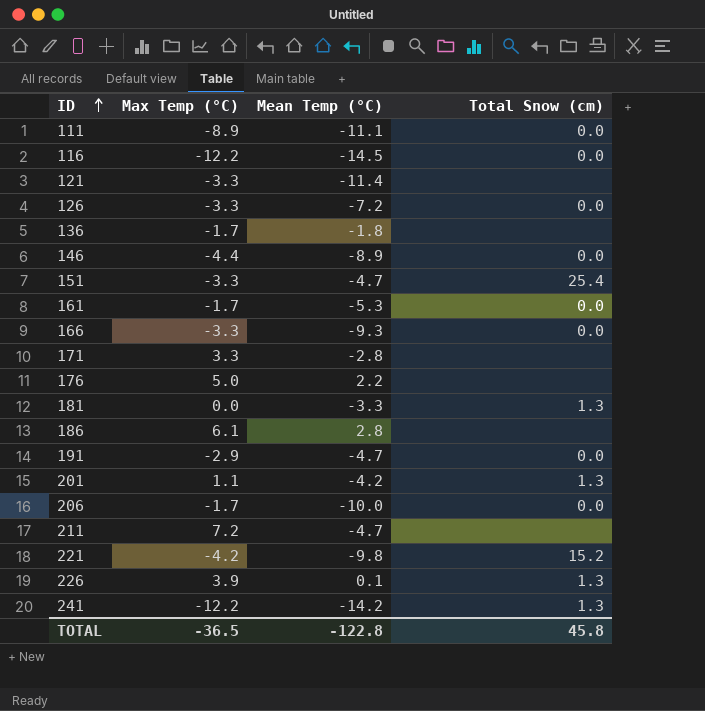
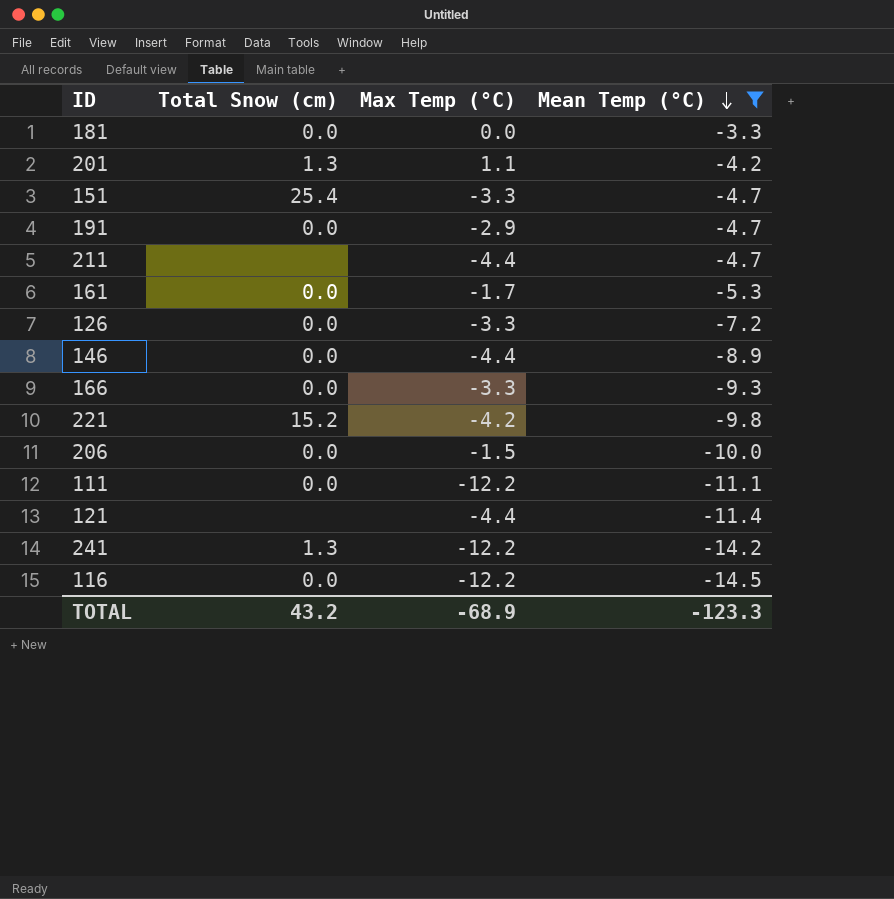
filter: none -> Mean Temp (°C) <= -3.3
row order: ID ascending -> Mean Temp (°C) descending
column Total Snow (cm) | position: 4 -> 2
181 | Total Snow (cm): 1.3 -> 0.0
211 | Max Temp (°C): 7.2 -> -4.4
206 | Max Temp (°C): -1.7 -> -1.5
111 | Max Temp (°C): -8.9 -> -12.2
121 | Max Temp (°C): -3.3 -> -4.4
TOTAL | Total Snow (cm): 45.8 -> 43.2
TOTAL | Max Temp (°C): -36.5 -> -68.9
TOTAL | Mean Temp (°C): -122.8 -> -123.3

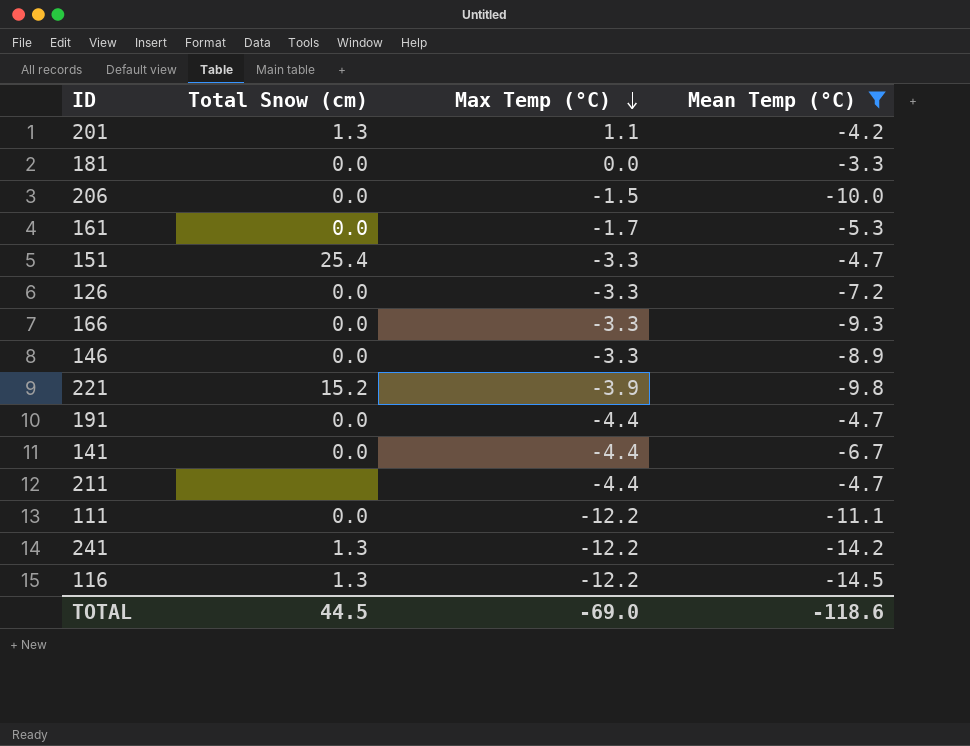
row order: Mean Temp (°C) descending -> Max Temp (°C) descending
row 121: none | -4.4 | -11.4 -> none
146 | Max Temp (°C): -4.4 -> -3.3
221 | Max Temp (°C): -4.2 -> -3.9
191 | Max Temp (°C): -2.9 -> -4.4
row 141: none -> 0.0 | -4.4 | -6.7
116 | Total Snow (cm): 0.0 -> 1.3
TOTAL | Total Snow (cm): 43.2 -> 44.5
TOTAL | Max Temp (°C): -68.9 -> -69.0
TOTAL | Mean Temp (°C): -123.3 -> -118.6

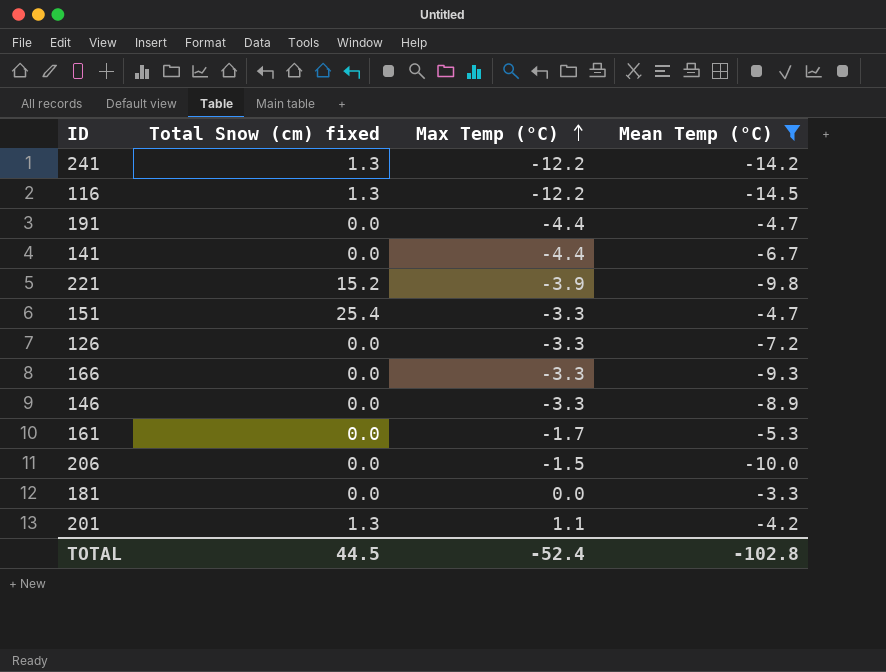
row order: Max Temp (°C) descending -> Max Temp (°C) ascending
column name: Total Snow (cm) -> Total Snow (cm) fixed
row 211: none | -4.4 | -4.7 -> none
row 111: 0.0 | -12.2 | -11.1 -> none
TOTAL | Max Temp (°C): -69.0 -> -52.4
TOTAL | Mean Temp (°C): -118.6 -> -102.8

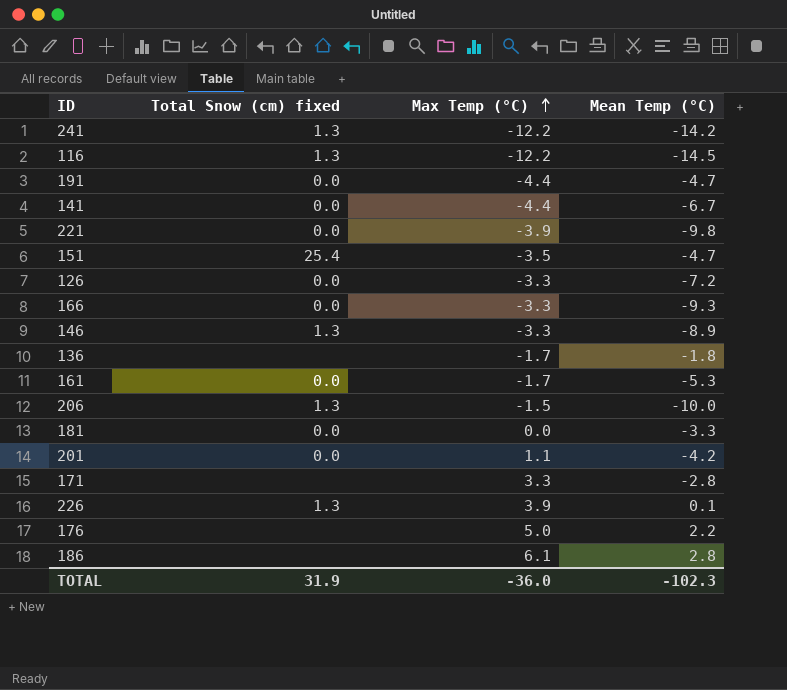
filter: Mean Temp (°C) <= -3.3 -> none
221 | Total Snow (cm) fixed: 15.2 -> 0.0
151 | Max Temp (°C): -3.3 -> -3.5
146 | Total Snow (cm) fixed: 0.0 -> 1.3
206 | Total Snow (cm) fixed: 0.0 -> 1.3
201 | Total Snow (cm) fixed: 1.3 -> 0.0
TOTAL | Total Snow (cm) fixed: 44.5 -> 31.9
TOTAL | Max Temp (°C): -52.4 -> -36.0
TOTAL | Mean Temp (°C): -102.8 -> -102.3

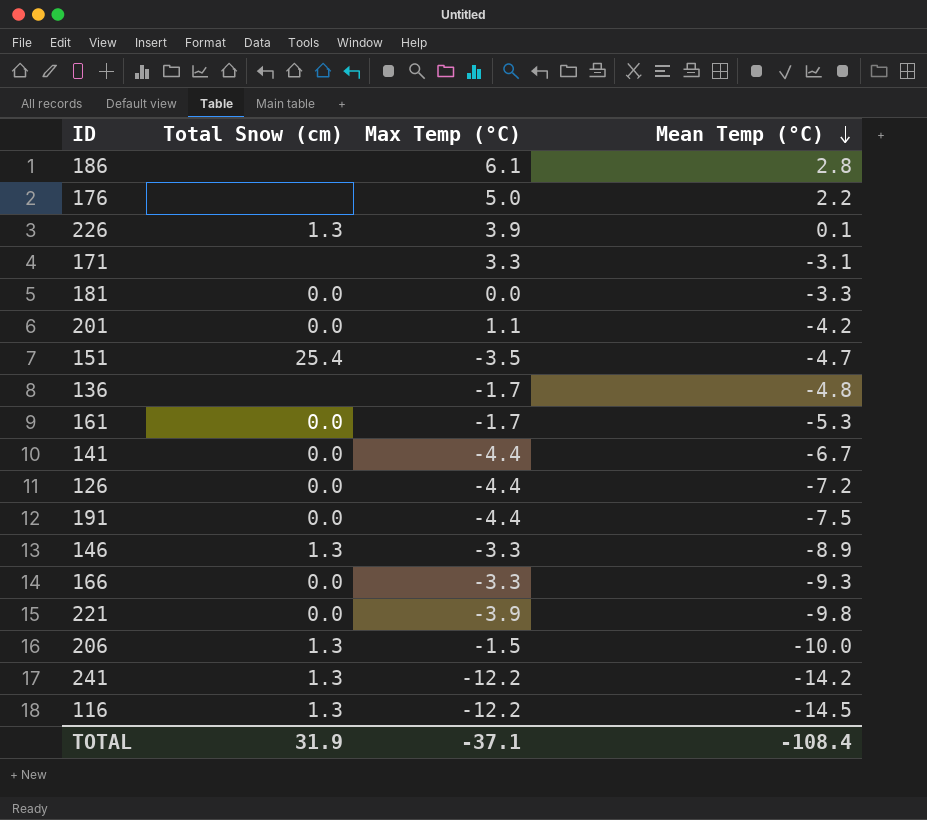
row order: Max Temp (°C) ascending -> Mean Temp (°C) descending
column name: Total Snow (cm) fixed -> Total Snow (cm)
171 | Mean Temp (°C): -2.8 -> -3.1
136 | Mean Temp (°C): -1.8 -> -4.8
126 | Max Temp (°C): -3.3 -> -4.4
191 | Mean Temp (°C): -4.7 -> -7.5
TOTAL | Max Temp (°C): -36.0 -> -37.1
TOTAL | Mean Temp (°C): -102.3 -> -108.4

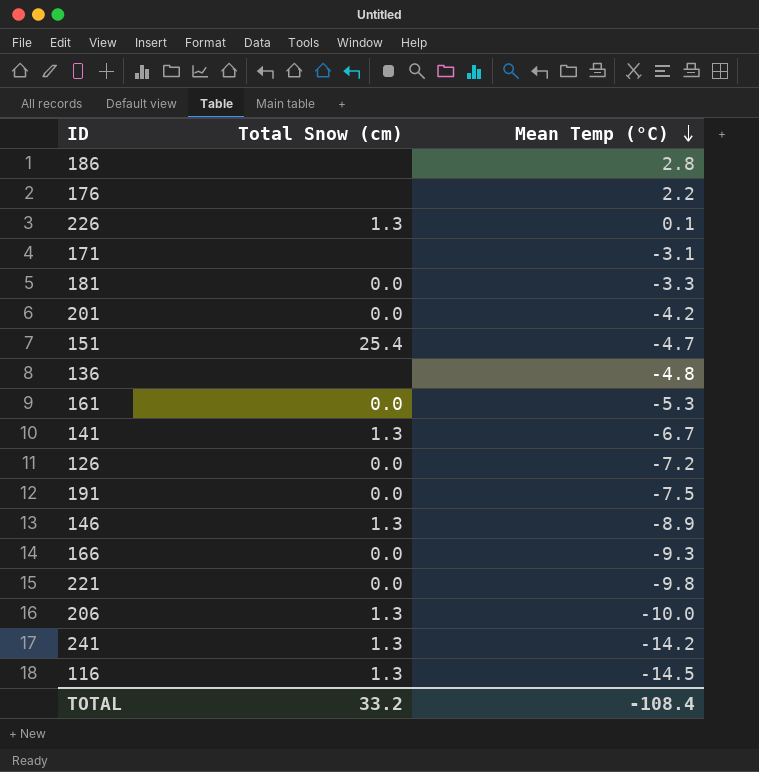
column Max Temp (°C) | position: 3 -> none
141 | Total Snow (cm): 0.0 -> 1.3
TOTAL | Total Snow (cm): 31.9 -> 33.2

